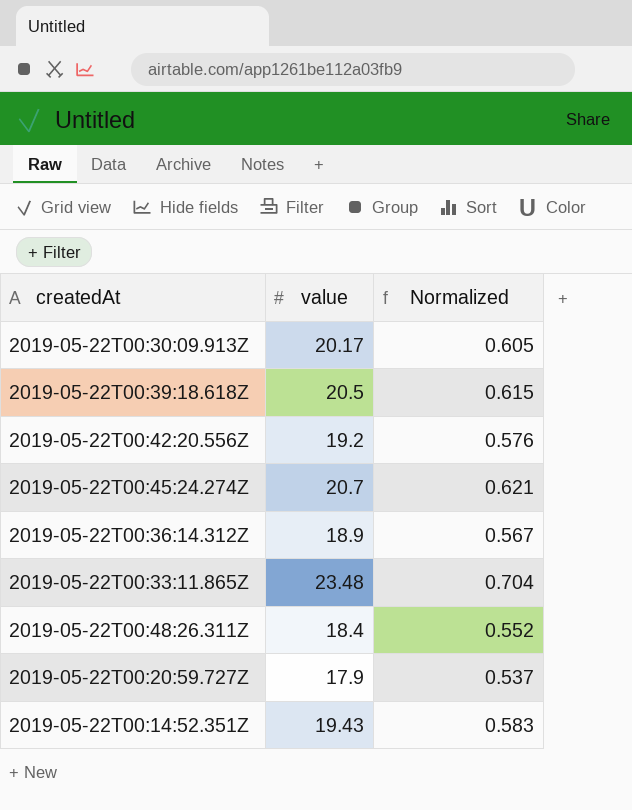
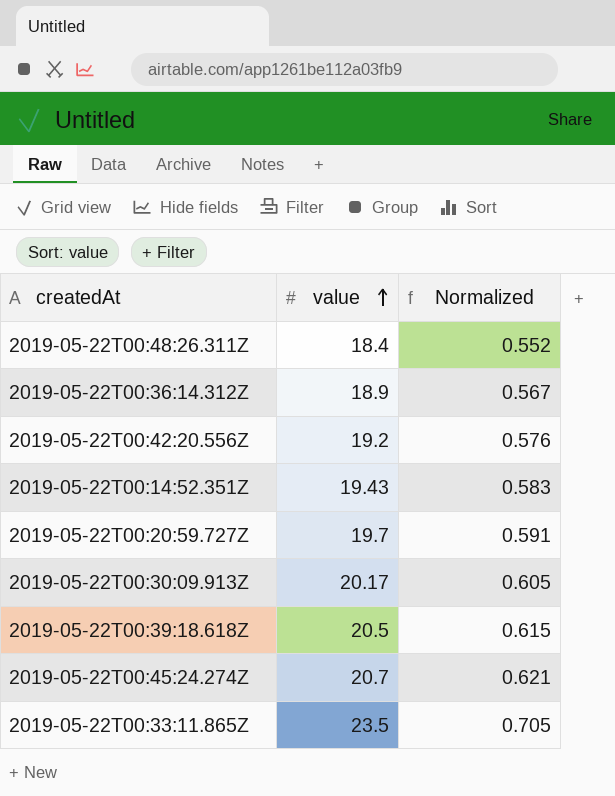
row order: none -> value ascending
2019-05-22T00:20:59.727Z | value: 17.9 -> 19.7
2019-05-22T00:20:59.727Z | Normalized: 0.537 -> 0.591
2019-05-22T00:33:11.865Z | value: 23.48 -> 23.5
2019-05-22T00:33:11.865Z | Normalized: 0.704 -> 0.705

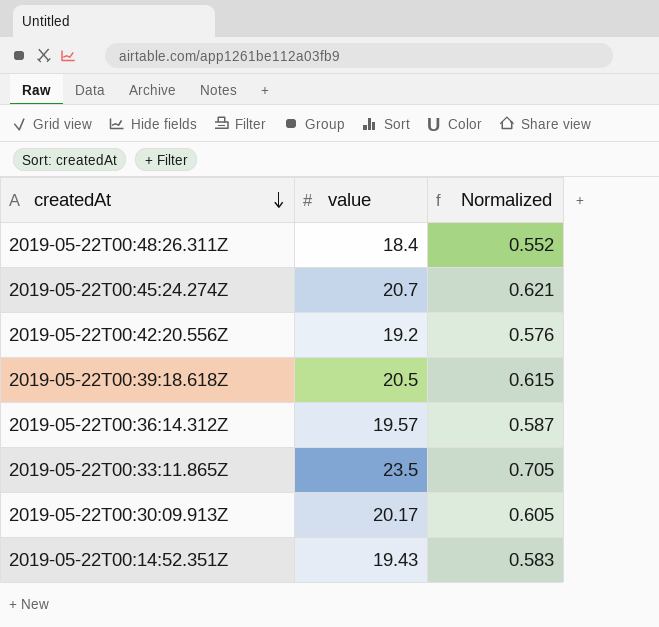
row order: value ascending -> createdAt descending
row 2019-05-22T00:20:59.727Z: 19.7 | 0.591 -> none
2019-05-22T00:36:14.312Z | value: 18.9 -> 19.57
2019-05-22T00:36:14.312Z | Normalized: 0.567 -> 0.587

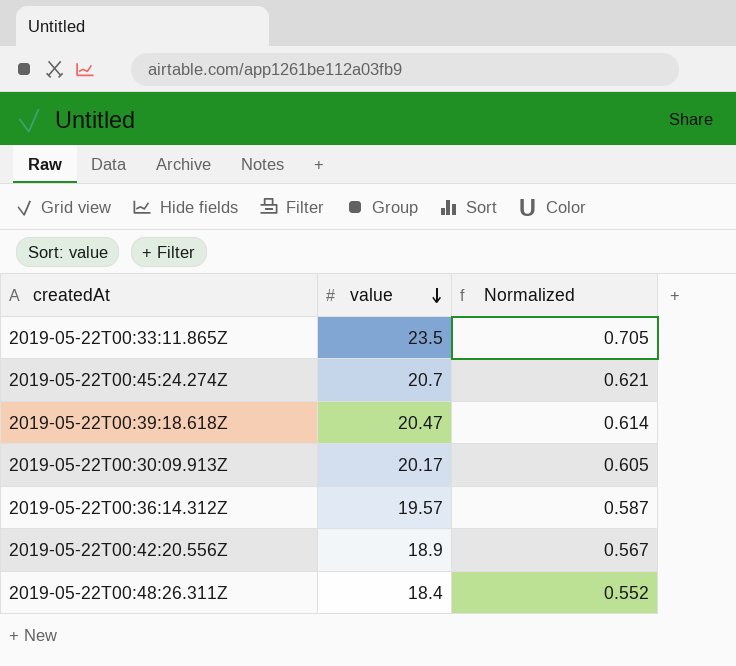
row order: createdAt descending -> value descending
row 2019-05-22T00:14:52.351Z: 19.43 | 0.583 -> none
2019-05-22T00:39:18.618Z | value: 20.5 -> 20.47
2019-05-22T00:39:18.618Z | Normalized: 0.615 -> 0.614
2019-05-22T00:42:20.556Z | value: 19.2 -> 18.9
2019-05-22T00:42:20.556Z | Normalized: 0.576 -> 0.567

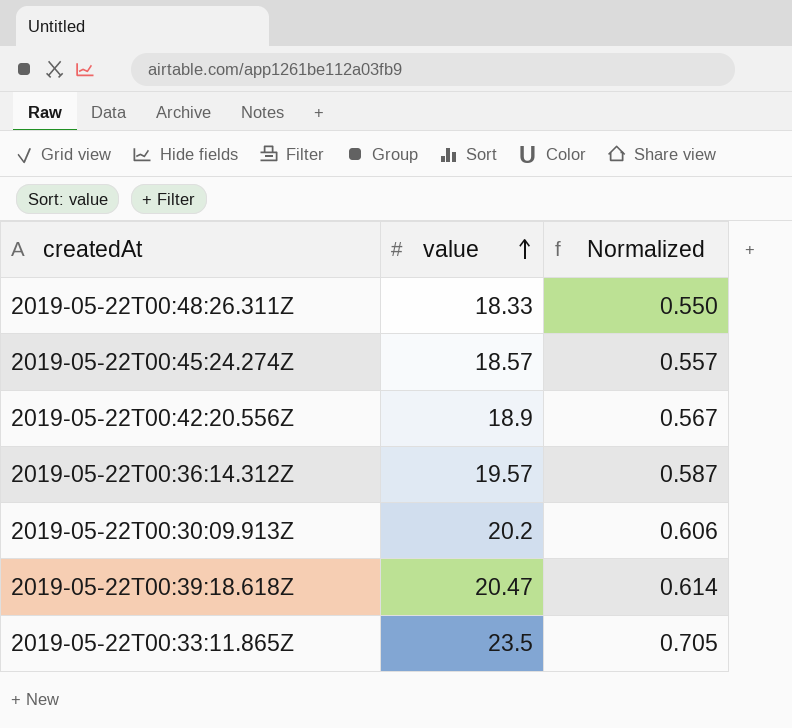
row order: value descending -> value ascending
2019-05-22T00:48:26.311Z | value: 18.4 -> 18.33
2019-05-22T00:48:26.311Z | Normalized: 0.552 -> 0.550
2019-05-22T00:45:24.274Z | value: 20.7 -> 18.57
2019-05-22T00:45:24.274Z | Normalized: 0.621 -> 0.557
2019-05-22T00:30:09.913Z | value: 20.17 -> 20.2
2019-05-22T00:30:09.913Z | Normalized: 0.605 -> 0.606

